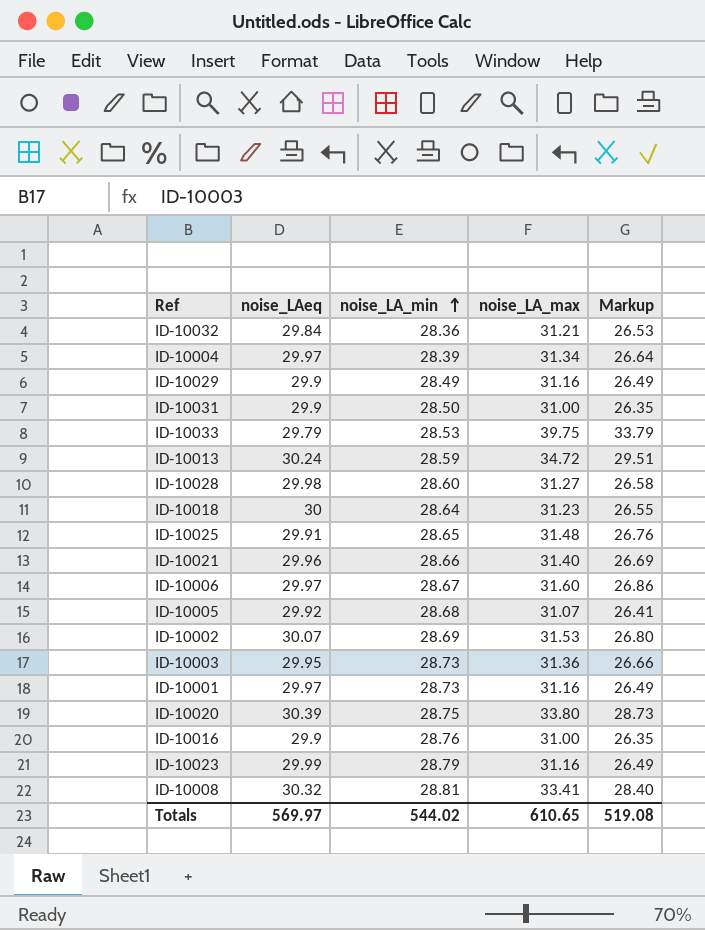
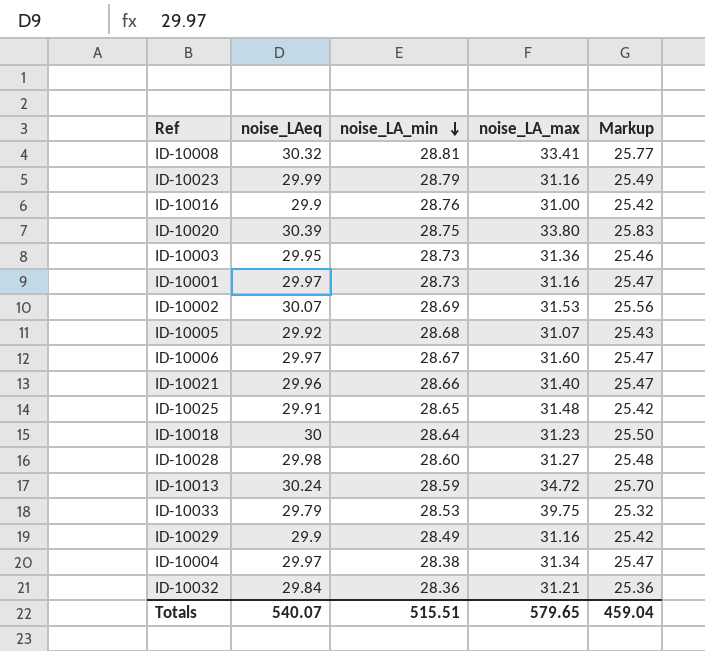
row order: noise_LA_min ascending -> noise_LA_min descending
column Markup | formula: [noise_LA_max] * 0.85 -> [noise_LAeq] * 0.85
row ID-10031: 29.9 | 28.50 | 31.00 | 26.35 -> none
ID-10004 | noise_LA_min: 28.39 -> 28.38
Totals | noise_LAeq: 569.97 -> 540.07
Totals | noise_LA_min: 544.02 -> 515.51
Totals | noise_LA_max: 610.65 -> 579.65
Totals | Markup: 519.08 -> 459.04

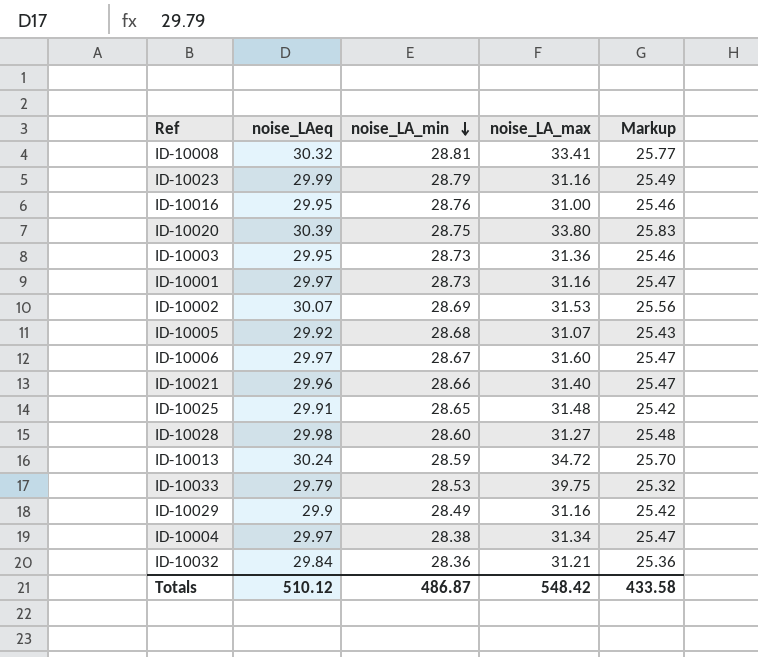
row ID-10018: 30 | 28.64 | 31.23 | 25.50 -> none
ID-10016 | noise_LAeq: 29.9 -> 29.95
ID-10016 | Markup: 25.42 -> 25.46
Totals | noise_LAeq: 540.07 -> 510.12
Totals | noise_LA_min: 515.51 -> 486.87
Totals | noise_LA_max: 579.65 -> 548.42
Totals | Markup: 459.04 -> 433.58

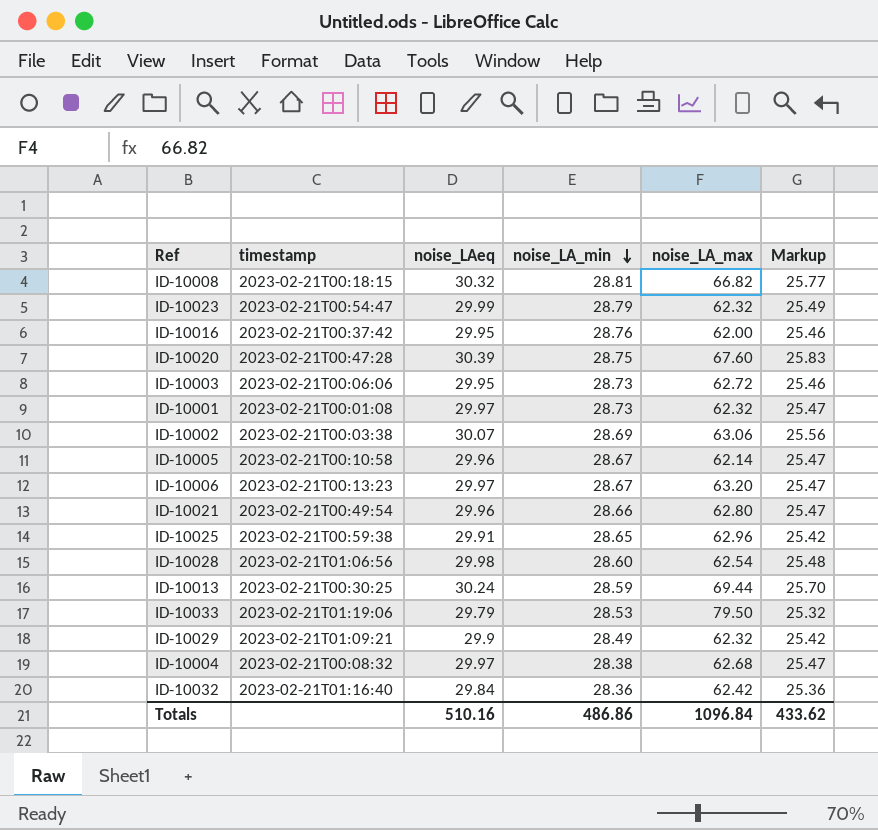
column timestamp | position: none -> 2
ID-10008 | noise_LA_max: 33.41 -> 66.82
ID-10023 | noise_LA_max: 31.16 -> 62.32
ID-10016 | noise_LA_max: 31.00 -> 62.00
ID-10020 | noise_LA_max: 33.80 -> 67.60
ID-10003 | noise_LA_max: 31.36 -> 62.72
ID-10001 | noise_LA_max: 31.16 -> 62.32
ID-10002 | noise_LA_max: 31.53 -> 63.06
ID-10005 | noise_LAeq: 29.92 -> 29.96
ID-10005 | noise_LA_min: 28.68 -> 28.67
ID-10005 | noise_LA_max: 31.07 -> 62.14
ID-10005 | Markup: 25.43 -> 25.47
ID-10006 | noise_LA_max: 31.60 -> 63.20
ID-10021 | noise_LA_max: 31.40 -> 62.80
ID-10025 | noise_LA_max: 31.48 -> 62.96
ID-10028 | noise_LA_max: 31.27 -> 62.54
ID-10013 | noise_LA_max: 34.72 -> 69.44
ID-10033 | noise_LA_max: 39.75 -> 79.50
ID-10029 | noise_LA_max: 31.16 -> 62.32
ID-10004 | noise_LA_max: 31.34 -> 62.68
ID-10032 | noise_LA_max: 31.21 -> 62.42
Totals | noise_LAeq: 510.12 -> 510.16
Totals | noise_LA_min: 486.87 -> 486.86
Totals | noise_LA_max: 548.42 -> 1096.84
Totals | Markup: 433.58 -> 433.62

